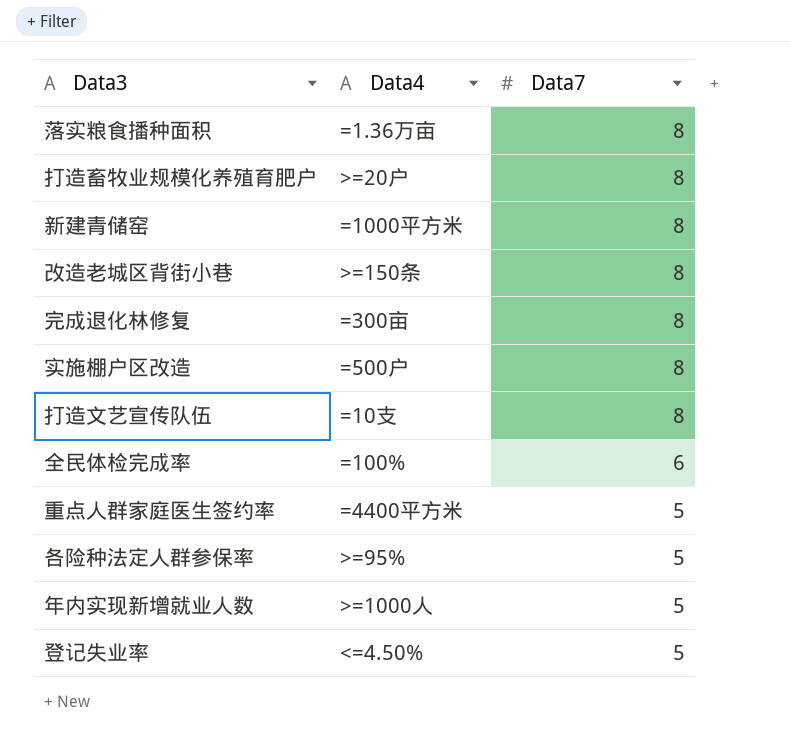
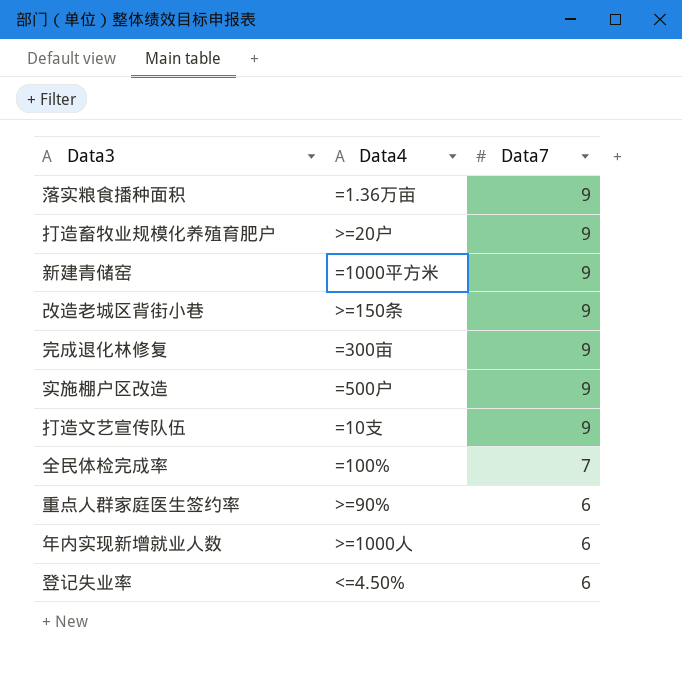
row 各险种法定人群参保率: >=95% | 5 -> none
落实粮食播种面积 | Data7: 8 -> 9
打造畜牧业规模化养殖育肥户 | Data7: 8 -> 9
新建青储窑 | Data7: 8 -> 9
改造老城区背街小巷 | Data7: 8 -> 9
完成退化林修复 | Data7: 8 -> 9
实施棚户区改造 | Data7: 8 -> 9
打造文艺宣传队伍 | Data7: 8 -> 9
全民体检完成率 | Data7: 6 -> 7
重点人群家庭医生签约率 | Data4: =4400平方米 -> >=90%
重点人群家庭医生签约率 | Data7: 5 -> 6
年内实现新增就业人数 | Data7: 5 -> 6
登记失业率 | Data7: 5 -> 6

